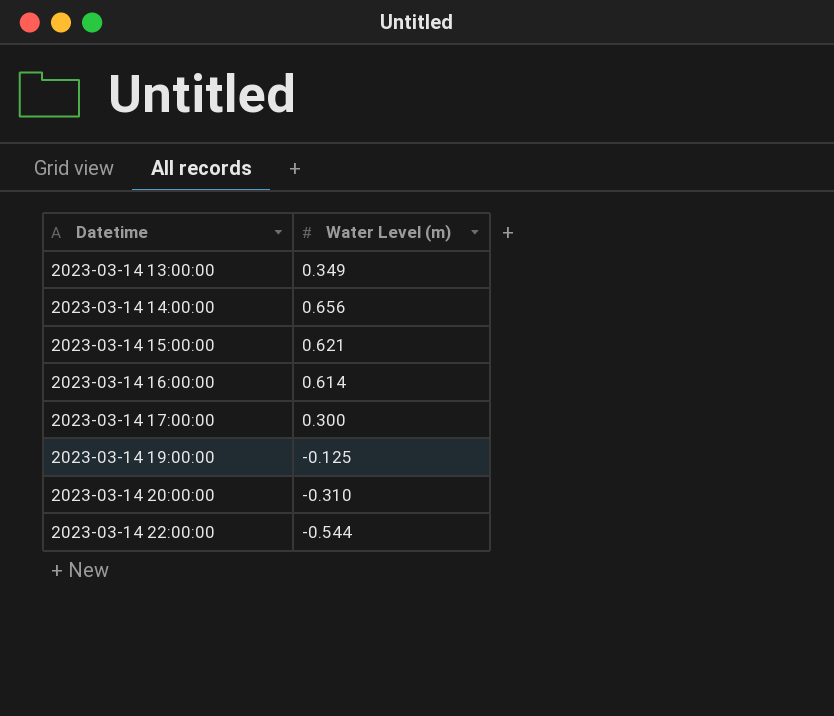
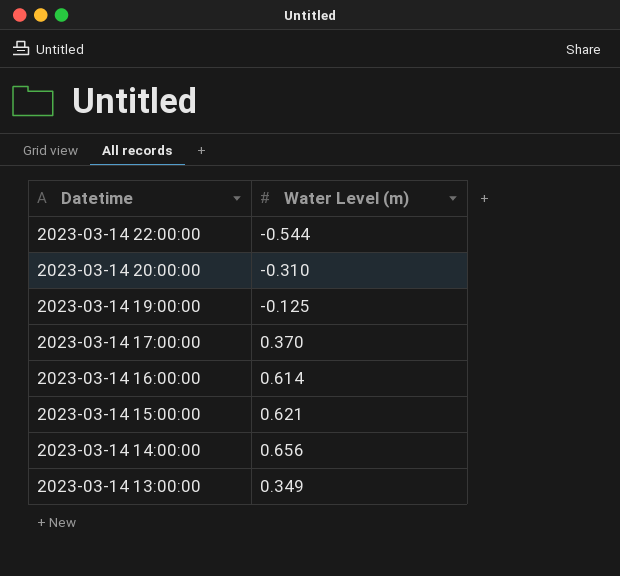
row order: Datetime ascending -> Datetime descending
2023-03-14 17:00:00 | Water Level (m): 0.300 -> 0.370

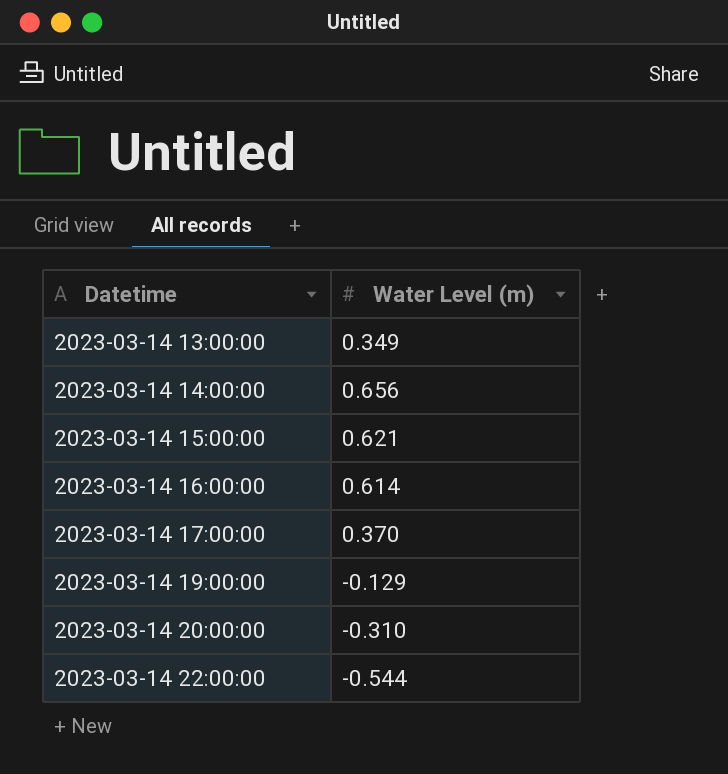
row order: Datetime descending -> Datetime ascending
2023-03-14 19:00:00 | Water Level (m): -0.125 -> -0.129

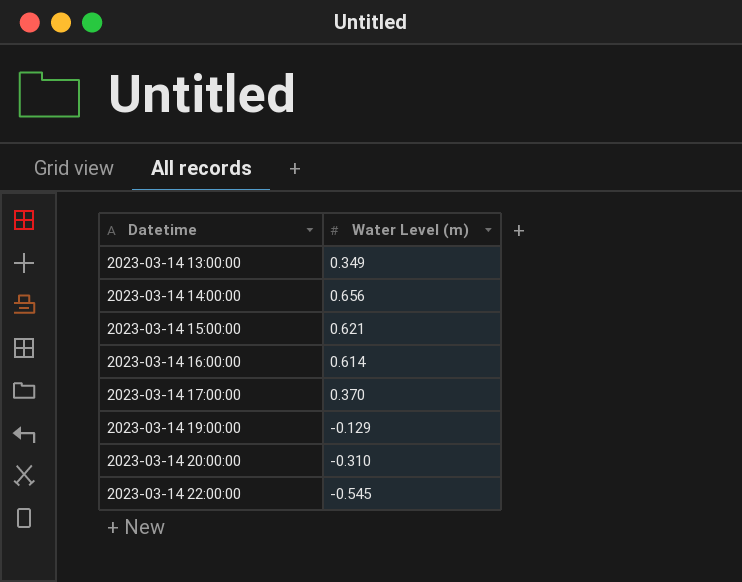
2023-03-14 22:00:00 | Water Level (m): -0.544 -> -0.545

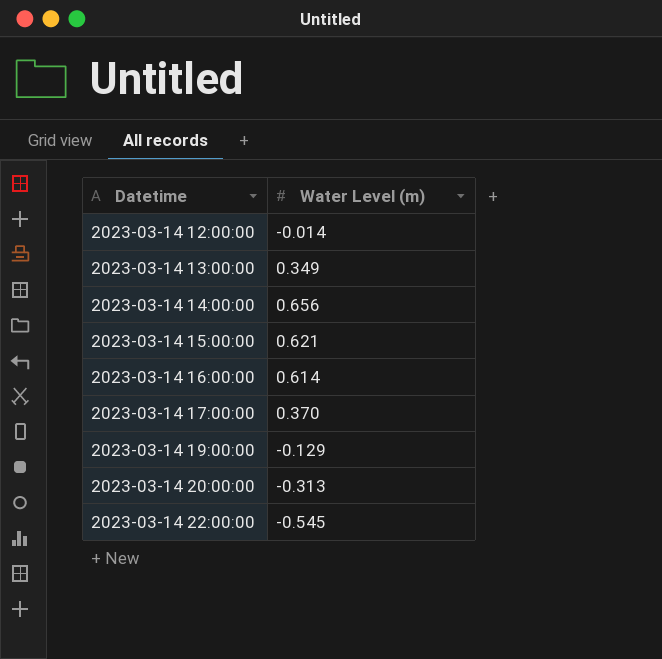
row 2023-03-14 12:00:00: none -> -0.014
2023-03-14 20:00:00 | Water Level (m): -0.310 -> -0.313

